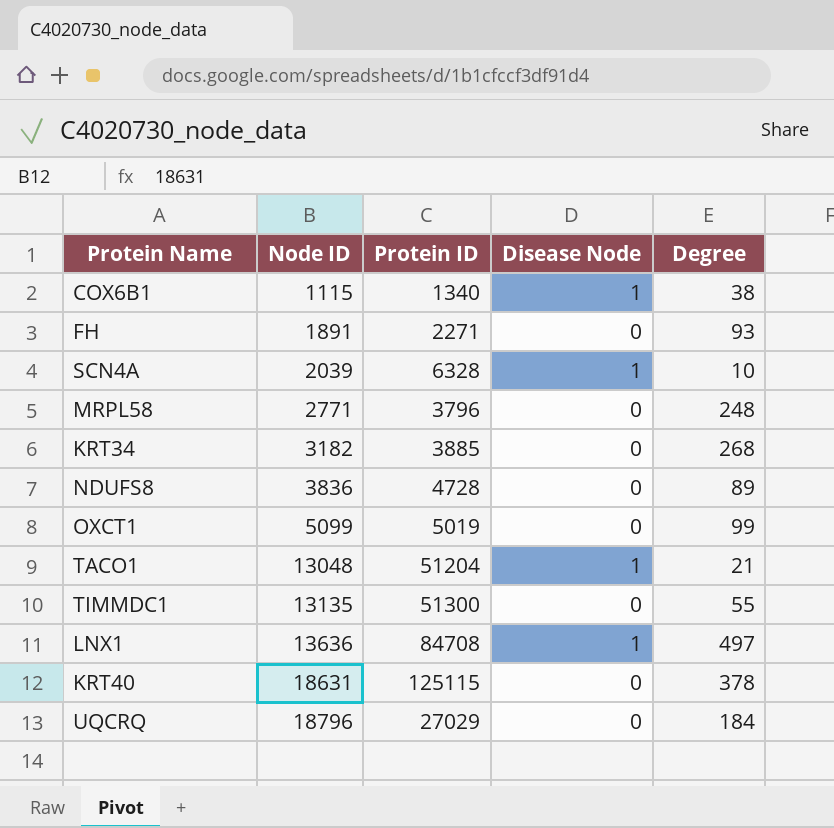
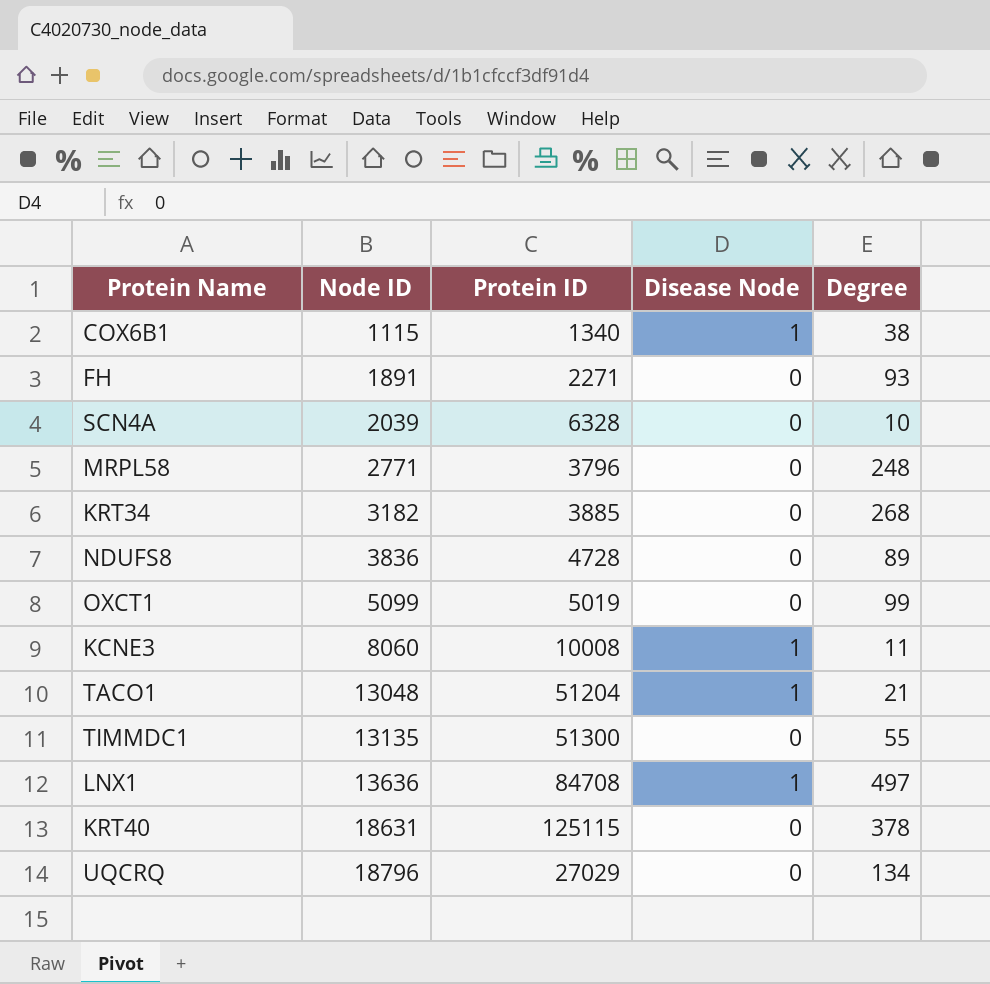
SCN4A | Disease Node: 1 -> 0
row KCNE3: none -> 8060 | 10008 | 1 | 11
UQCRQ | Degree: 184 -> 134

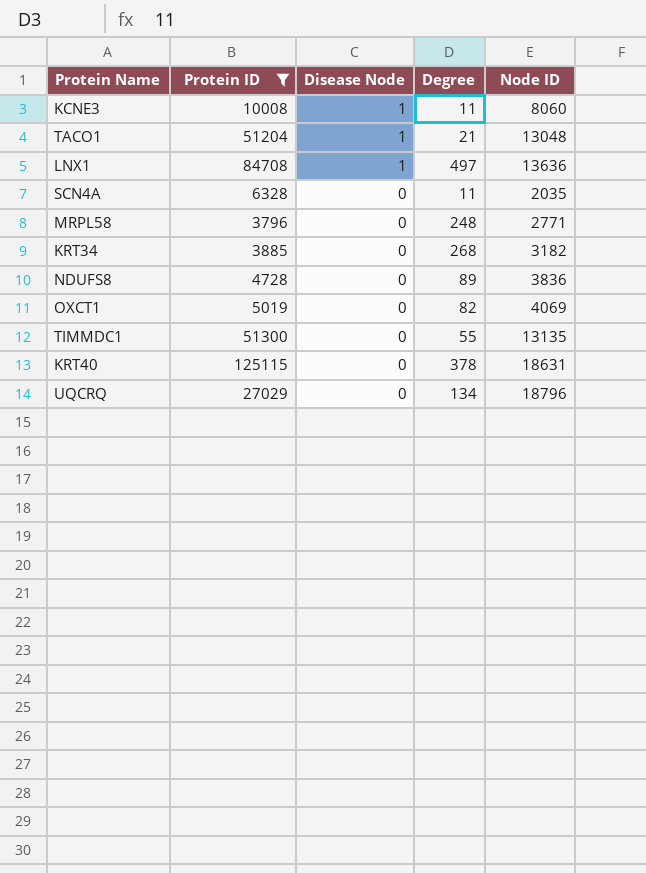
filter: none -> Protein ID >= 3796
row order: Node ID ascending -> Disease Node descending
column Node ID | position: 2 -> 5
SCN4A | Degree: 10 -> 11
SCN4A | Node ID: 2039 -> 2035
OXCT1 | Degree: 99 -> 82
OXCT1 | Node ID: 5099 -> 4069

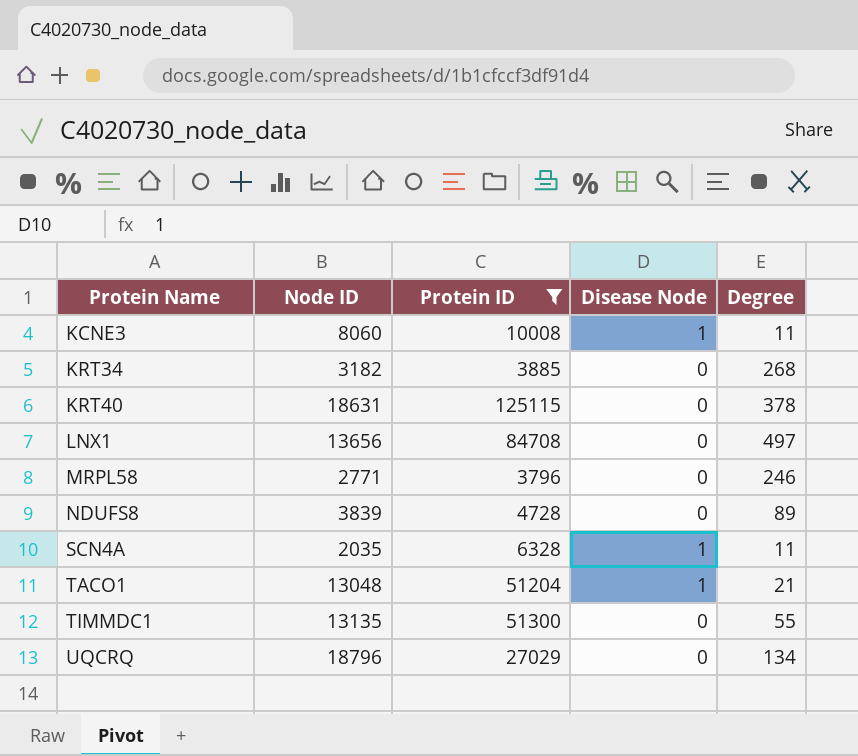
row order: Disease Node descending -> Protein Name ascending
column Node ID | position: 5 -> 2
row OXCT1: 5019 | 0 | 82 | 4069 -> none
LNX1 | Node ID: 13636 -> 13656
LNX1 | Disease Node: 1 -> 0
MRPL58 | Degree: 248 -> 246
NDUFS8 | Node ID: 3836 -> 3839
SCN4A | Disease Node: 0 -> 1

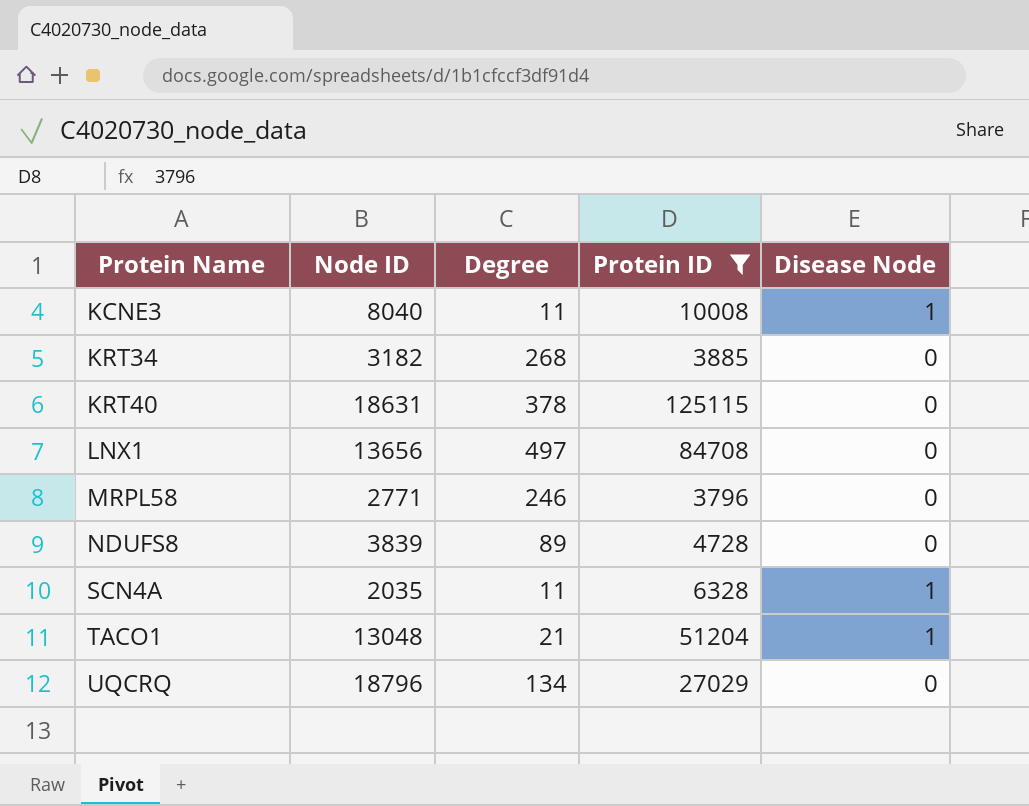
column Degree | position: 5 -> 3
row TIMMDC1: 13135 | 51300 | 0 | 55 -> none
KCNE3 | Node ID: 8060 -> 8040

